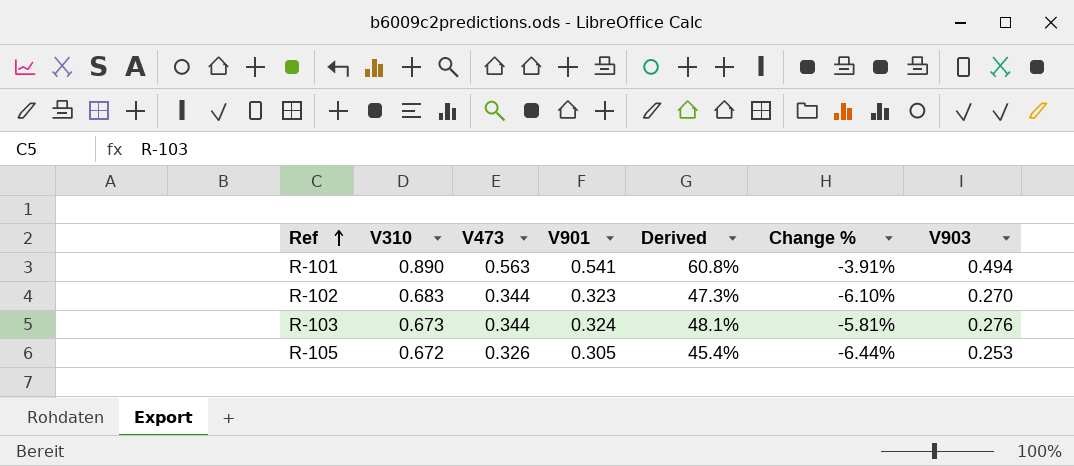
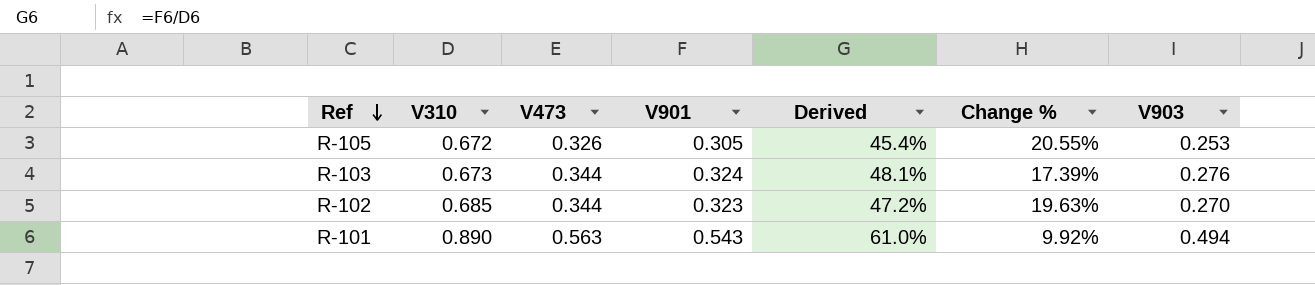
row order: Ref ascending -> Ref descending
column Change % | formula: ([V901] - [V473]) / [V473] -> ([V901] - [V903]) / [V903]
R-102 | V310: 0.683 -> 0.685
R-102 | Derived: 47.3% -> 47.2%
R-101 | V901: 0.541 -> 0.543
R-101 | Derived: 60.8% -> 61.0%

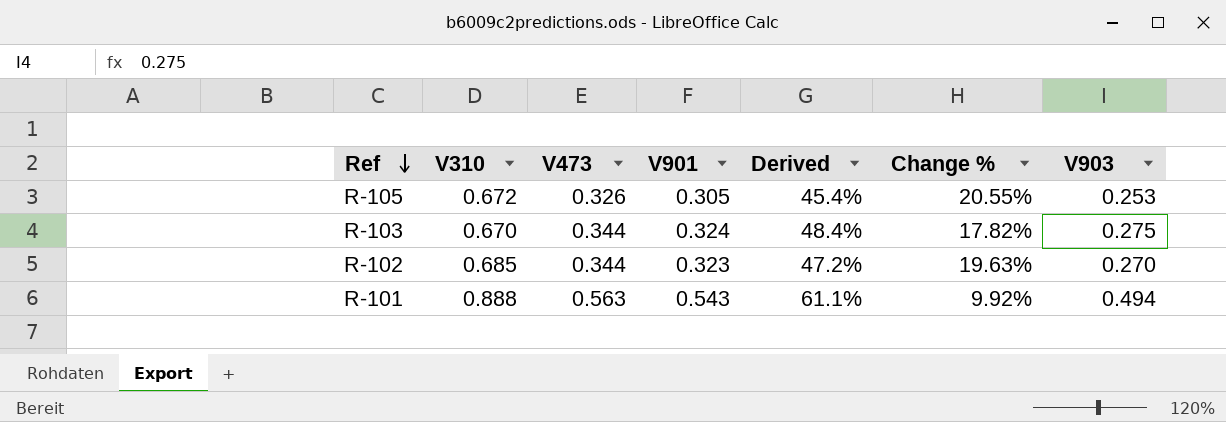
R-103 | V310: 0.673 -> 0.670
R-103 | Derived: 48.1% -> 48.4%
R-103 | Change %: 17.39% -> 17.82%
R-103 | V903: 0.276 -> 0.275
R-101 | V310: 0.890 -> 0.888
R-101 | Derived: 61.0% -> 61.1%

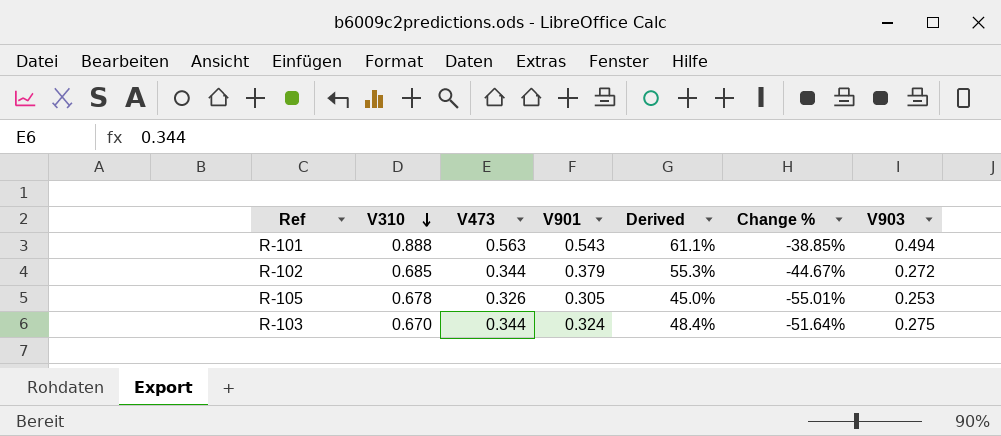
row order: Ref descending -> V310 descending
column Change % | formula: ([V901] - [V903]) / [V903] -> ([V901] - [V310]) / [V310]
R-102 | V901: 0.323 -> 0.379
R-102 | Derived: 47.2% -> 55.3%
R-102 | V903: 0.270 -> 0.272
R-105 | V310: 0.672 -> 0.678
R-105 | Derived: 45.4% -> 45.0%

